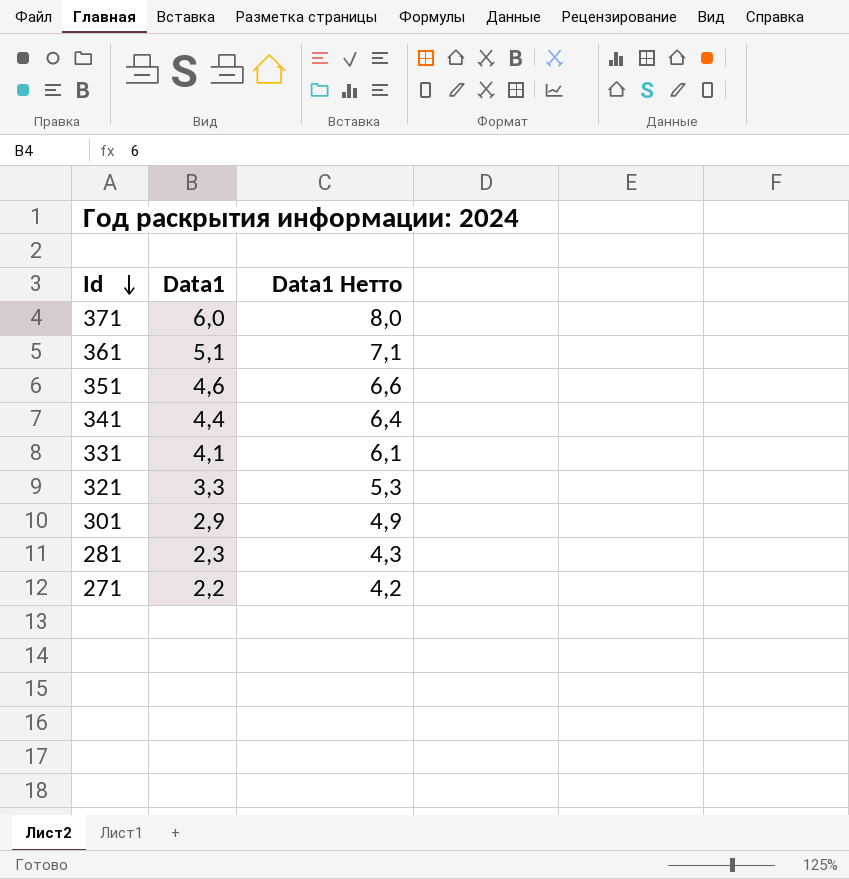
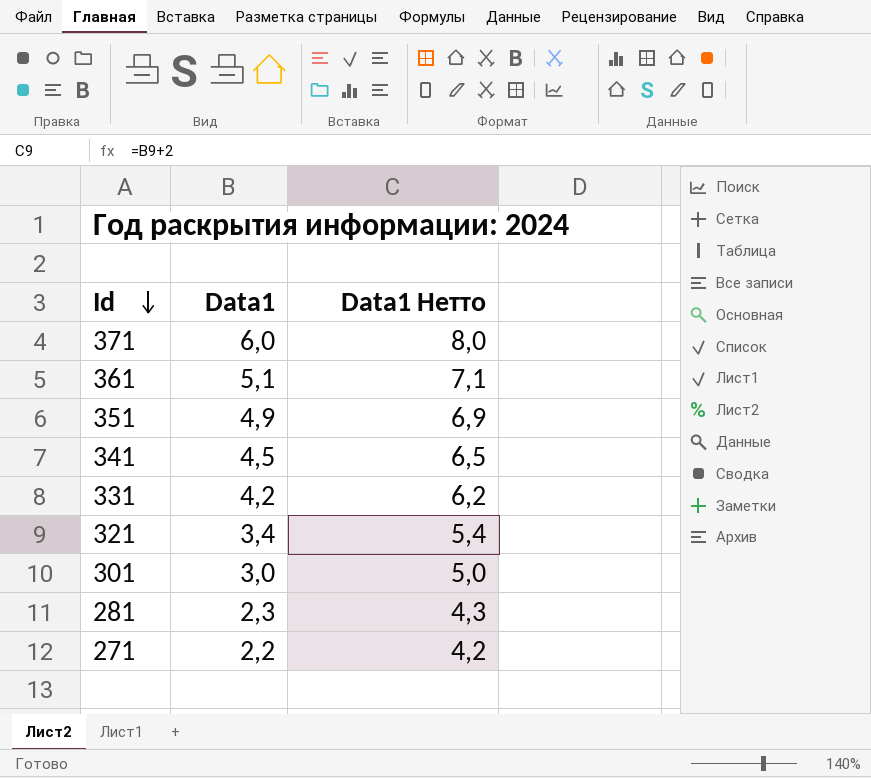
351 | Data1: 4,6 -> 4,9
351 | Data1 Нетто: 6,6 -> 6,9
341 | Data1: 4,4 -> 4,5
341 | Data1 Нетто: 6,4 -> 6,5
331 | Data1: 4,1 -> 4,2
331 | Data1 Нетто: 6,1 -> 6,2
321 | Data1: 3,3 -> 3,4
321 | Data1 Нетто: 5,3 -> 5,4
301 | Data1: 2,9 -> 3,0
301 | Data1 Нетто: 4,9 -> 5,0

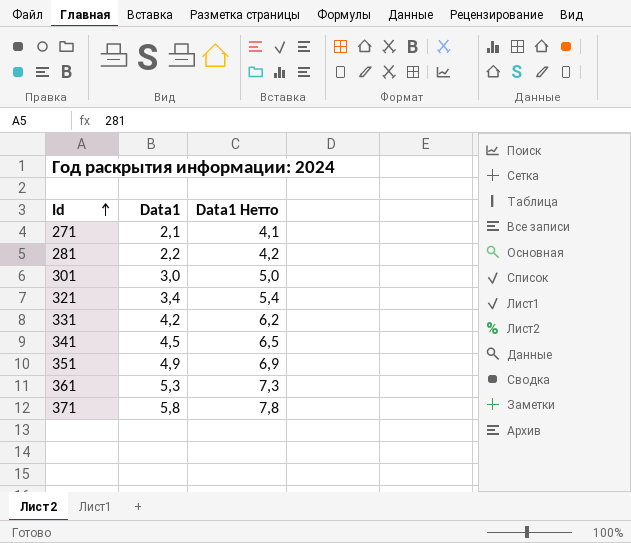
row order: Id descending -> Id ascending
271 | Data1: 2,2 -> 2,1
271 | Data1 Нетто: 4,2 -> 4,1
281 | Data1: 2,3 -> 2,2
281 | Data1 Нетто: 4,3 -> 4,2
361 | Data1: 5,1 -> 5,3
361 | Data1 Нетто: 7,1 -> 7,3
371 | Data1: 6,0 -> 5,8
371 | Data1 Нетто: 8,0 -> 7,8

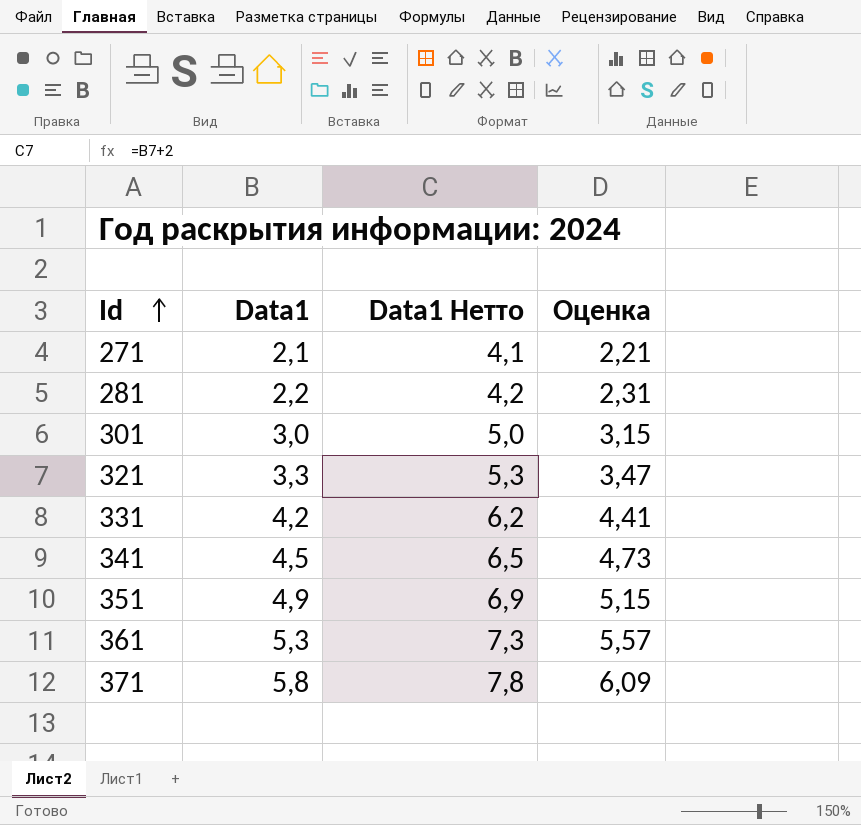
column Оценка | formula: none -> [Data1] * 1,05
321 | Data1: 3,4 -> 3,3
321 | Data1 Нетто: 5,4 -> 5,3

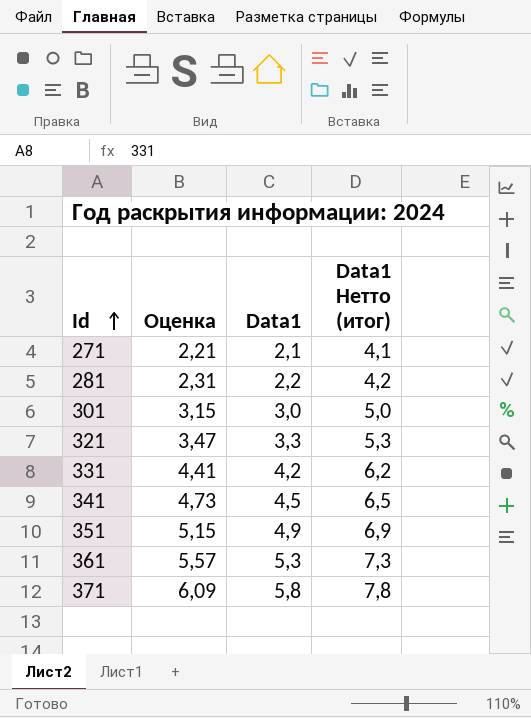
column Оценка | position: 4 -> 2
column name: Data1 Нетто -> Data1 Нетто (итог)

